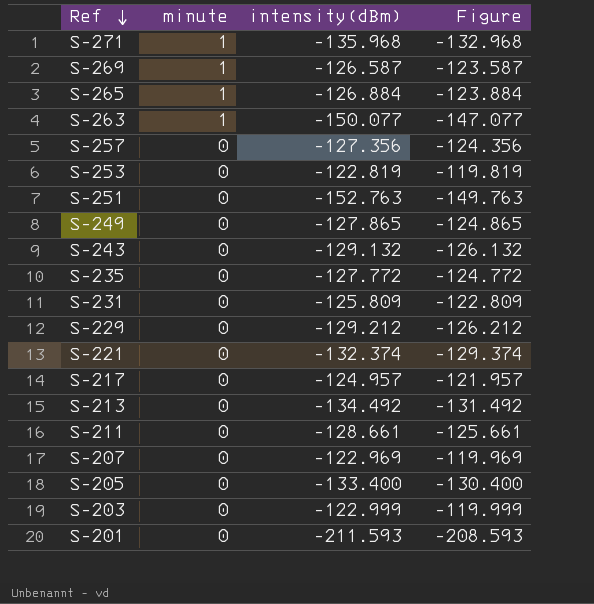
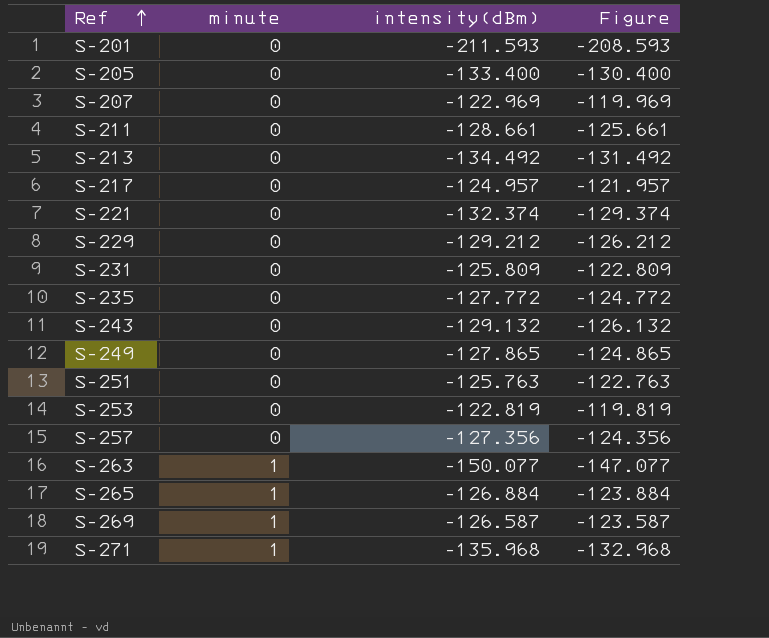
row order: Ref descending -> Ref ascending
row S-203: 0 | -122.999 | -119.999 -> none
S-251 | intensity(dBm): -152.763 -> -125.763
S-251 | Figure: -149.763 -> -122.763

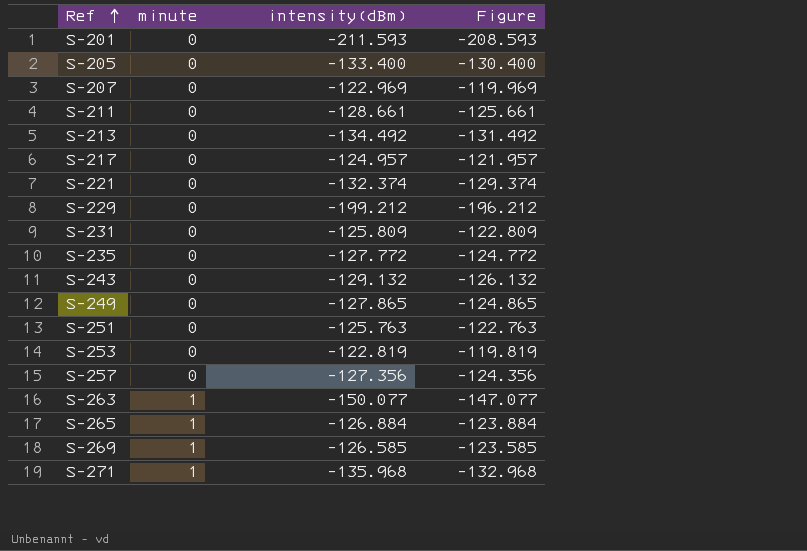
S-229 | intensity(dBm): -129.212 -> -199.212
S-229 | Figure: -126.212 -> -196.212
S-269 | intensity(dBm): -126.587 -> -126.585
S-269 | Figure: -123.587 -> -123.585

